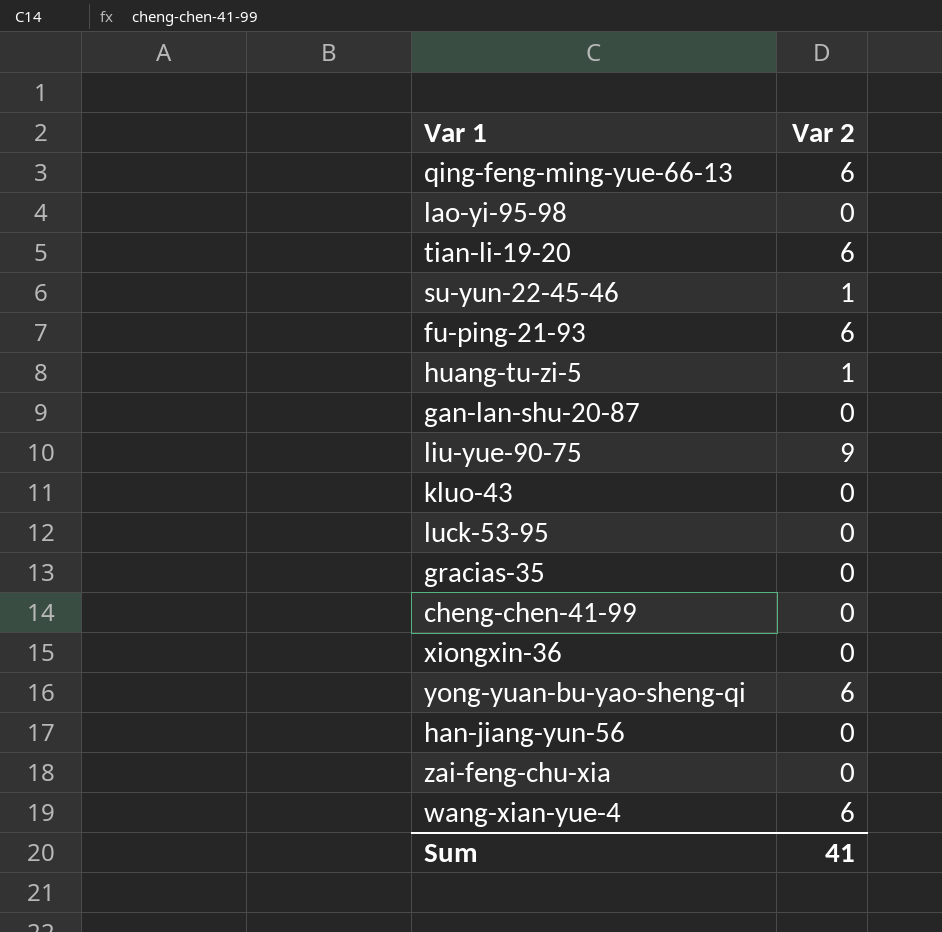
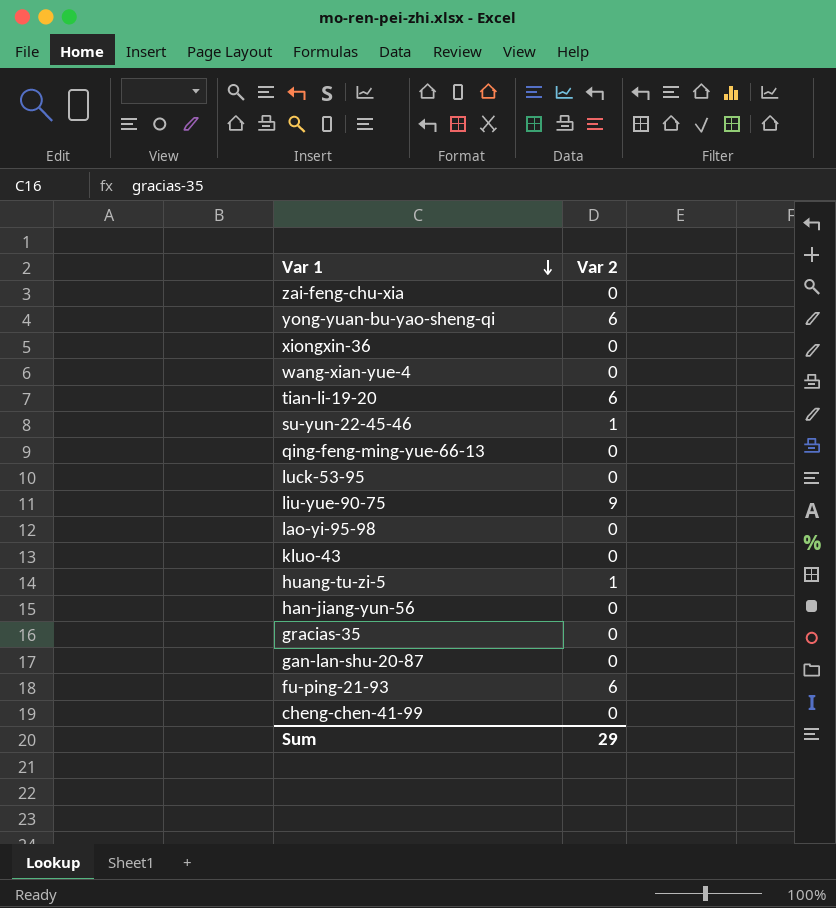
row order: none -> Var 1 descending
wang-xian-yue-4 | Var 2: 6 -> 0
qing-feng-ming-yue-66-13 | Var 2: 6 -> 0
Sum | Var 2: 41 -> 29

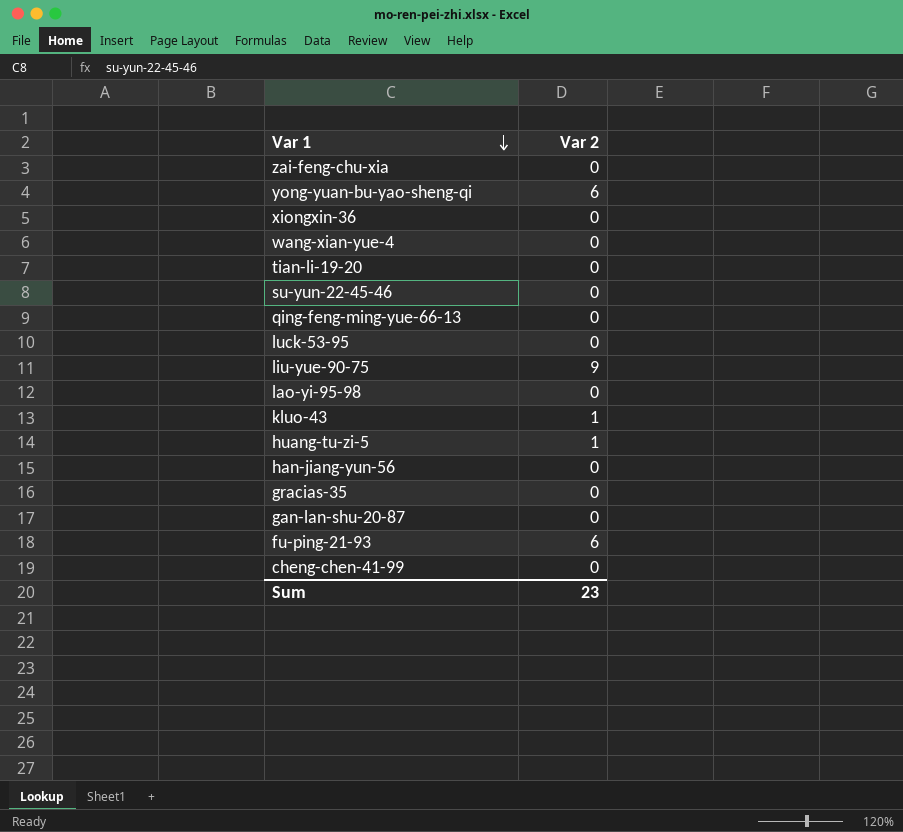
tian-li-19-20 | Var 2: 6 -> 0
su-yun-22-45-46 | Var 2: 1 -> 0
kluo-43 | Var 2: 0 -> 1
Sum | Var 2: 29 -> 23

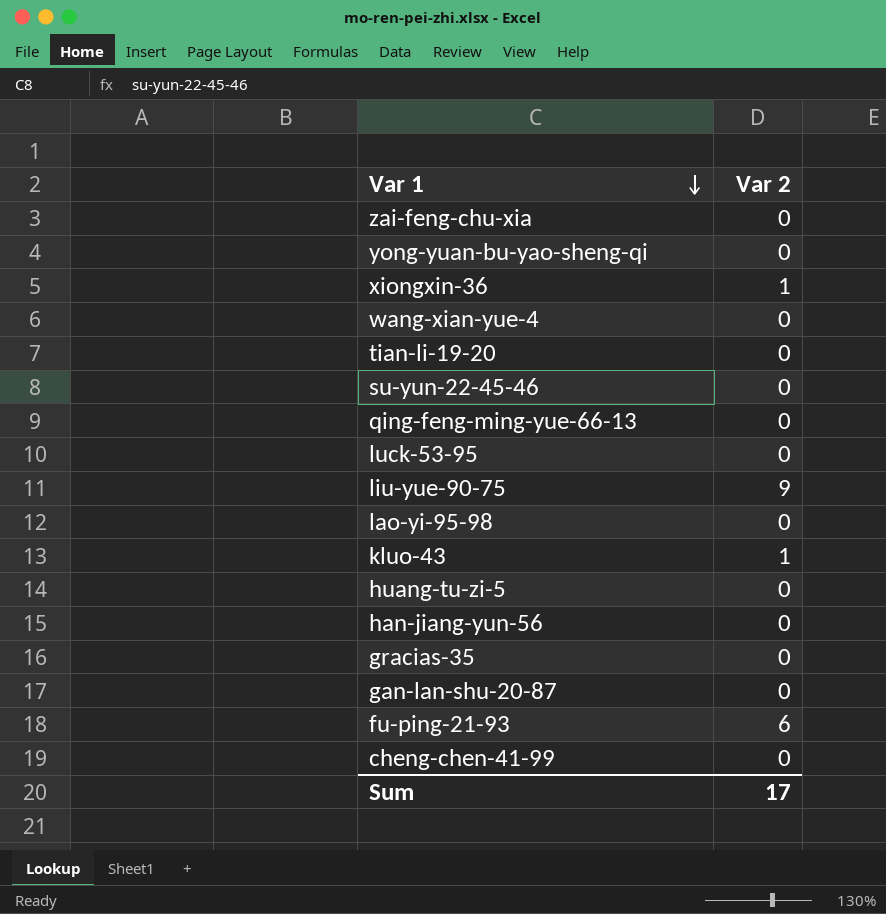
yong-yuan-bu-yao-sheng-qi | Var 2: 6 -> 0
xiongxin-36 | Var 2: 0 -> 1
huang-tu-zi-5 | Var 2: 1 -> 0
Sum | Var 2: 23 -> 17

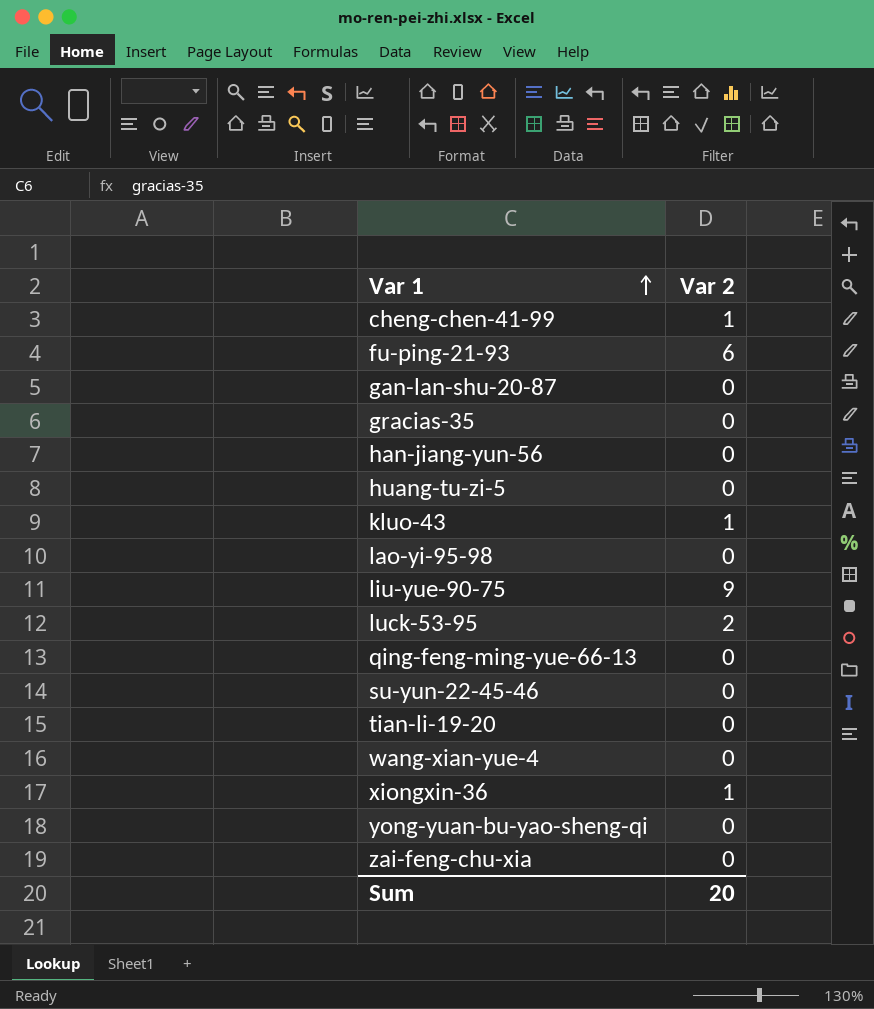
row order: Var 1 descending -> Var 1 ascending
cheng-chen-41-99 | Var 2: 0 -> 1
luck-53-95 | Var 2: 0 -> 2
Sum | Var 2: 17 -> 20

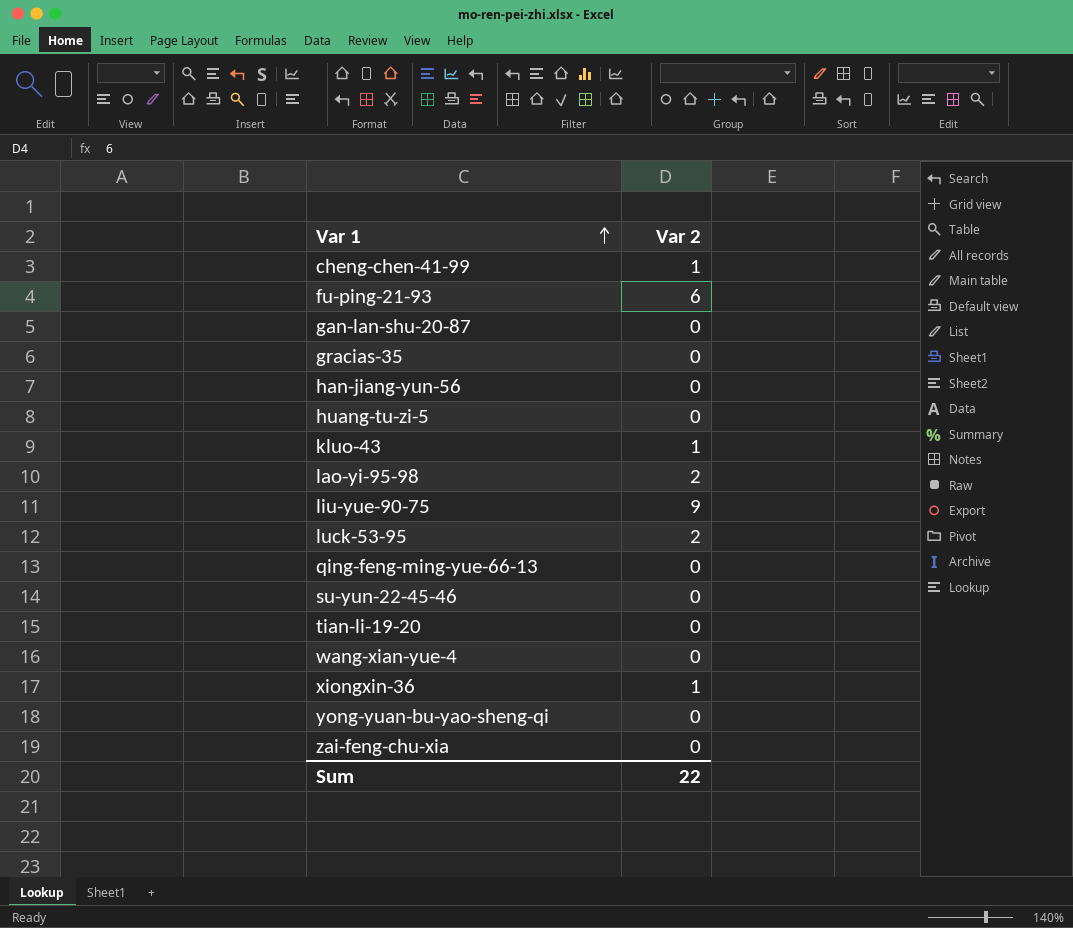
lao-yi-95-98 | Var 2: 0 -> 2
Sum | Var 2: 20 -> 22

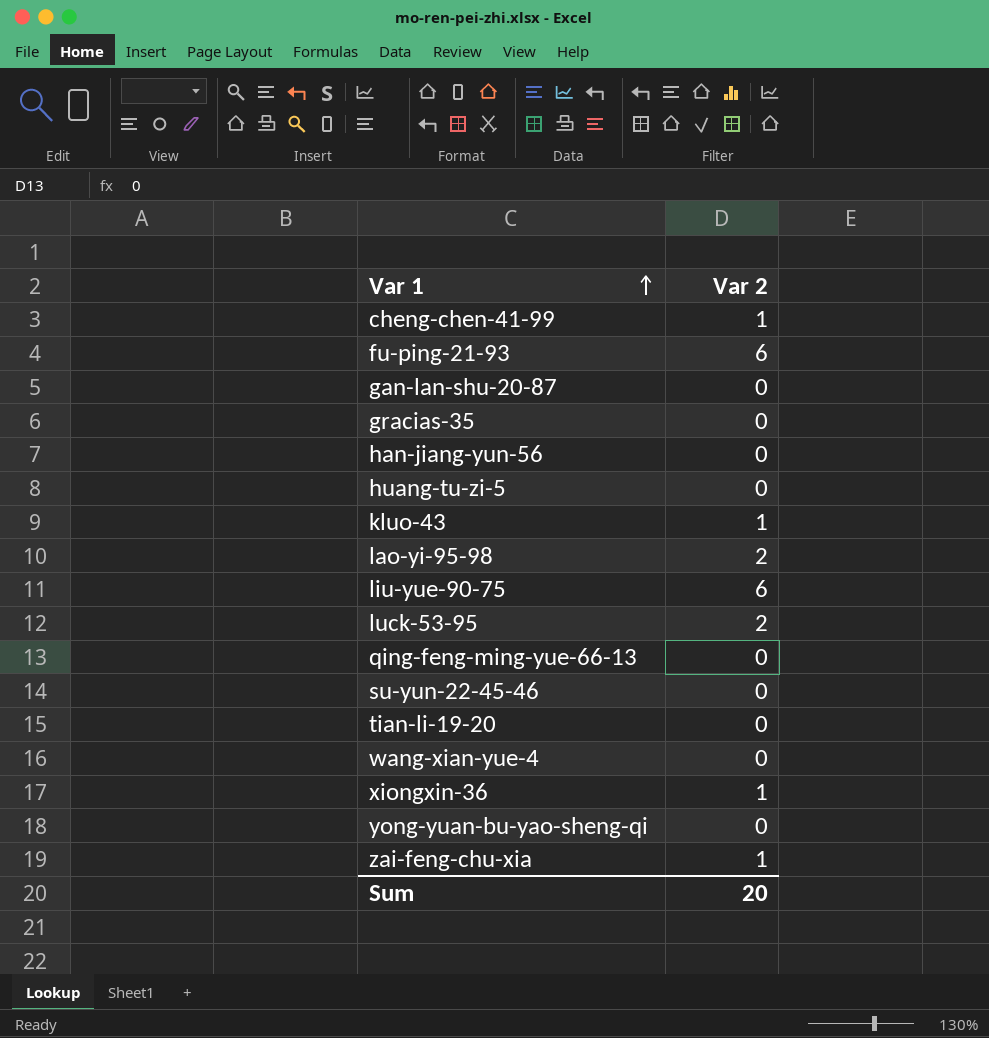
liu-yue-90-75 | Var 2: 9 -> 6
zai-feng-chu-xia | Var 2: 0 -> 1
Sum | Var 2: 22 -> 20

